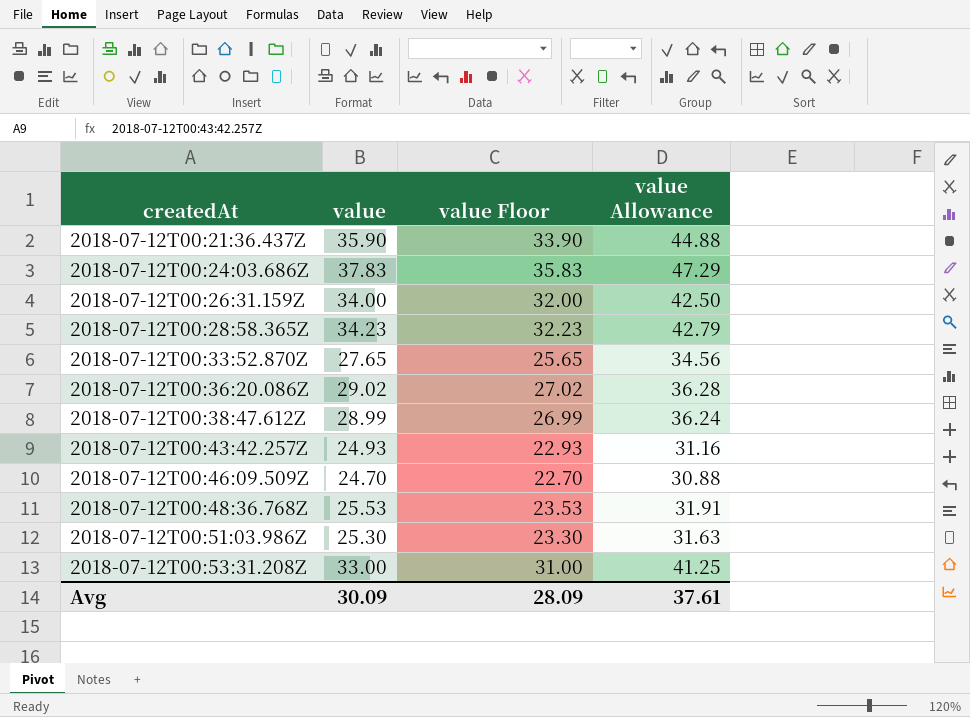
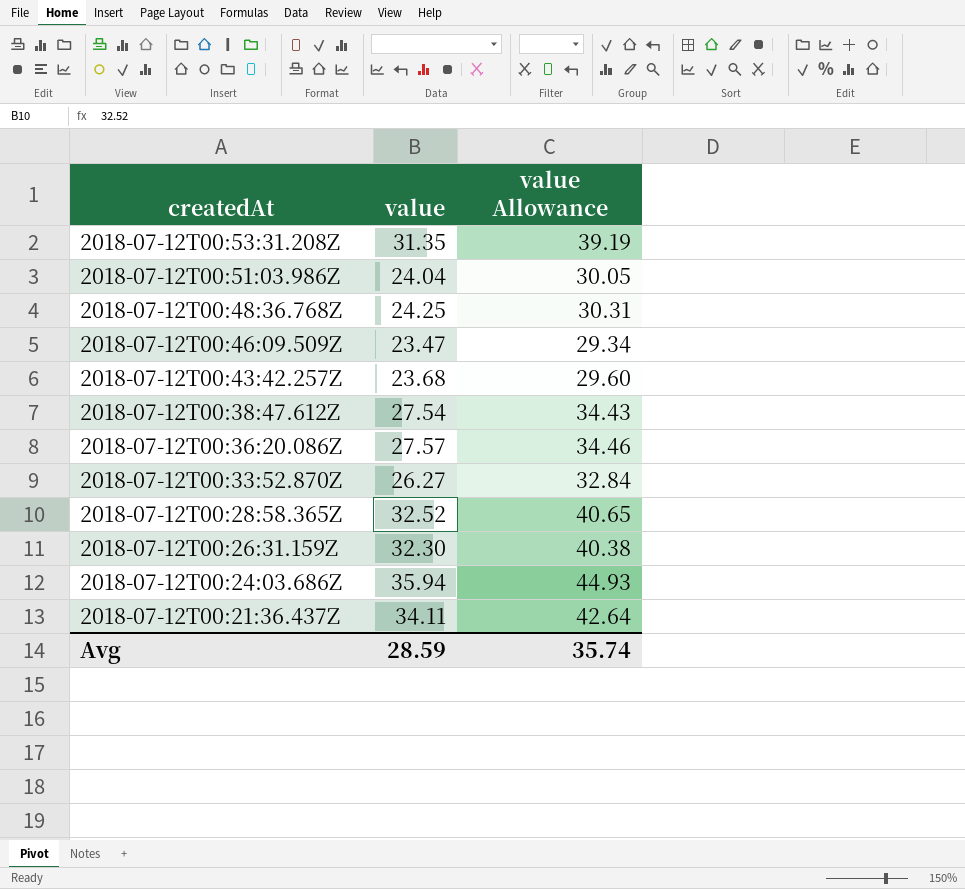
row order: createdAt ascending -> createdAt descending
column value Floor | formula: [value] - 2 -> none
2018-07-12T00:53:31.208Z | value: 33.00 -> 31.35
2018-07-12T00:53:31.208Z | value Allowance: 41.25 -> 39.19
2018-07-12T00:51:03.986Z | value: 25.30 -> 24.04
2018-07-12T00:51:03.986Z | value Allowance: 31.63 -> 30.05
2018-07-12T00:48:36.768Z | value: 25.53 -> 24.25
2018-07-12T00:48:36.768Z | value Allowance: 31.91 -> 30.31
2018-07-12T00:46:09.509Z | value: 24.70 -> 23.47
2018-07-12T00:46:09.509Z | value Allowance: 30.88 -> 29.34
2018-07-12T00:43:42.257Z | value: 24.93 -> 23.68
2018-07-12T00:43:42.257Z | value Allowance: 31.16 -> 29.60
2018-07-12T00:38:47.612Z | value: 28.99 -> 27.54
2018-07-12T00:38:47.612Z | value Allowance: 36.24 -> 34.43
2018-07-12T00:36:20.086Z | value: 29.02 -> 27.57
2018-07-12T00:36:20.086Z | value Allowance: 36.28 -> 34.46
2018-07-12T00:33:52.870Z | value: 27.65 -> 26.27
2018-07-12T00:33:52.870Z | value Allowance: 34.56 -> 32.84
2018-07-12T00:28:58.365Z | value: 34.23 -> 32.52
2018-07-12T00:28:58.365Z | value Allowance: 42.79 -> 40.65
2018-07-12T00:26:31.159Z | value: 34.00 -> 32.30
2018-07-12T00:26:31.159Z | value Allowance: 42.50 -> 40.38
2018-07-12T00:24:03.686Z | value: 37.83 -> 35.94
2018-07-12T00:24:03.686Z | value Allowance: 47.29 -> 44.93
2018-07-12T00:21:36.437Z | value: 35.90 -> 34.11
2018-07-12T00:21:36.437Z | value Allowance: 44.88 -> 42.64
Avg | value: 30.09 -> 28.59
Avg | value Allowance: 37.61 -> 35.74

